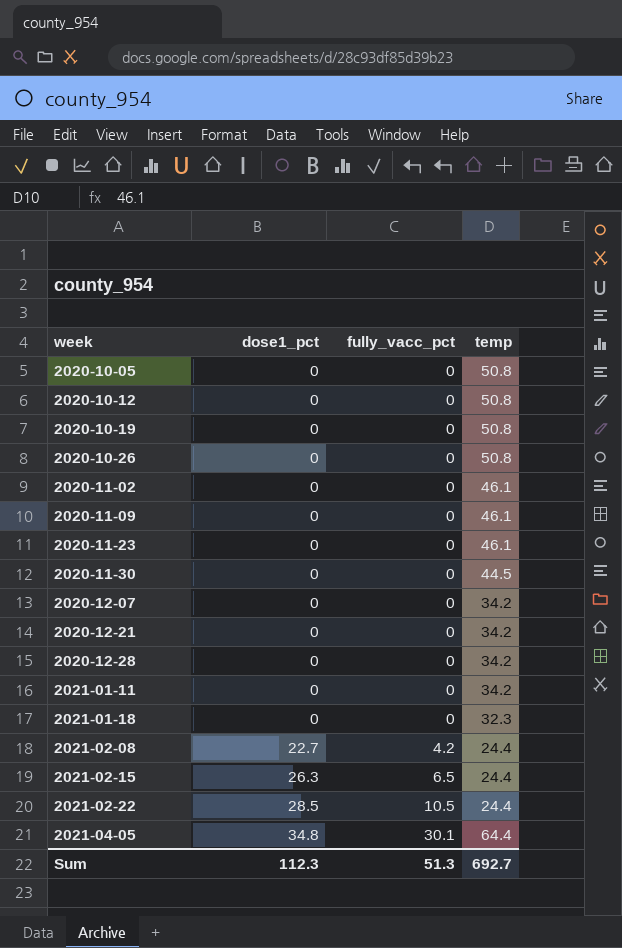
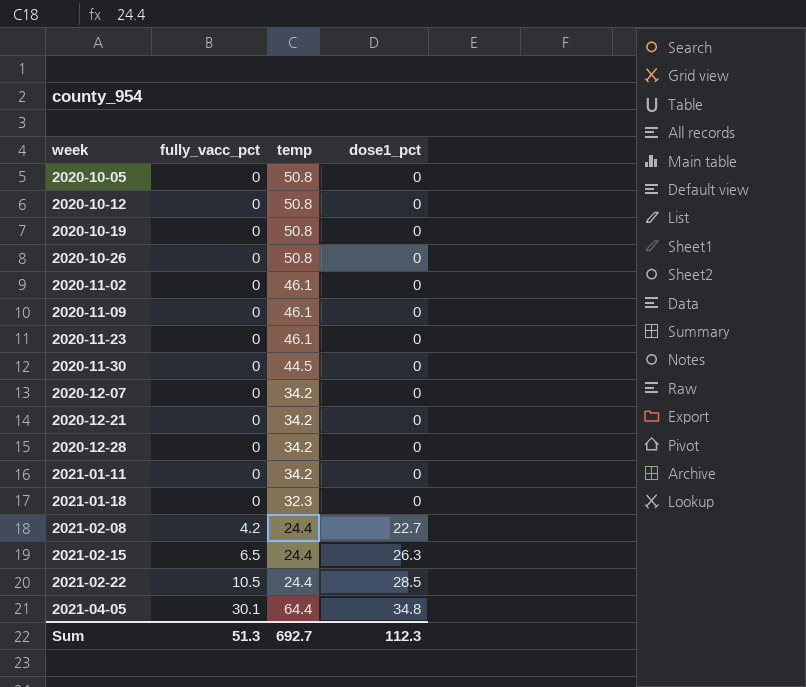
column dose1_pct | position: 2 -> 4

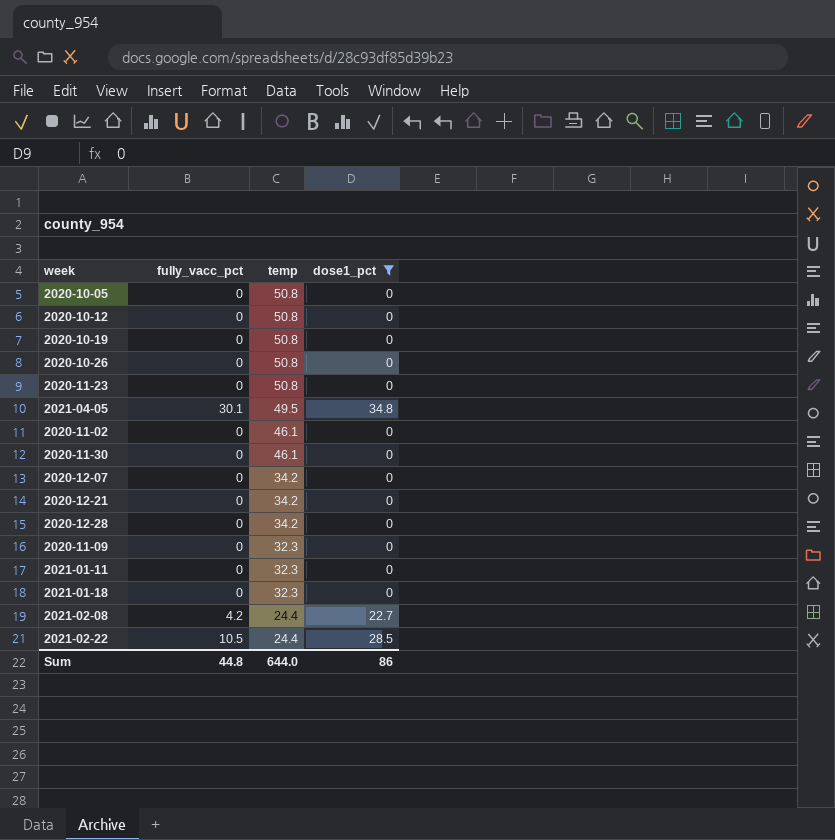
filter: none -> dose1_pct != 26.3
row order: week ascending -> temp descending
2020-11-23 | temp: 46.1 -> 50.8
2021-04-05 | temp: 64.4 -> 49.5
2020-11-30 | temp: 44.5 -> 46.1
2020-11-09 | temp: 46.1 -> 32.3
2021-01-11 | temp: 34.2 -> 32.3
Sum | fully_vacc_pct: 51.3 -> 44.8
Sum | temp: 692.7 -> 644.0
Sum | dose1_pct: 112.3 -> 86

